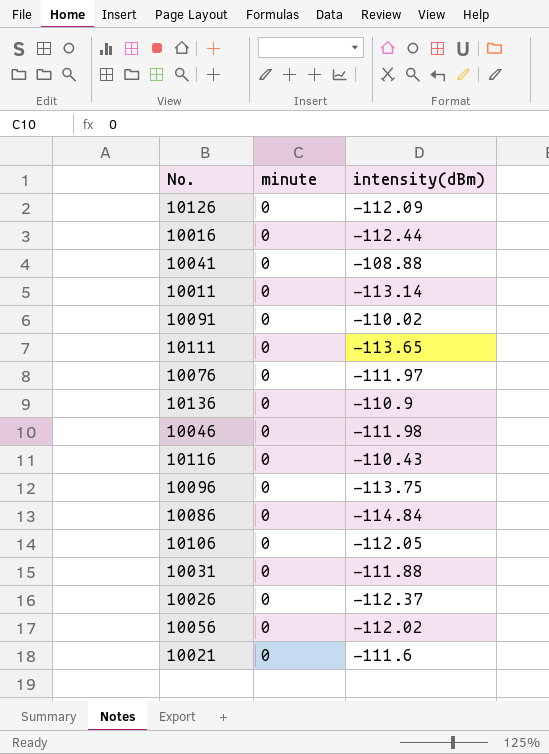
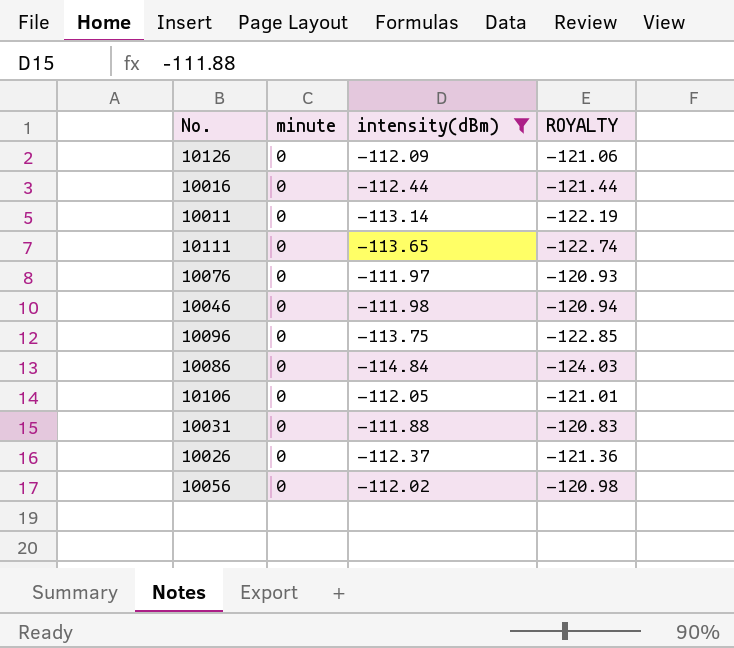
filter: none -> intensity(dBm) <= -111.88
column ROYALTY | formula: none -> [intensity(dBm)] * 1.08

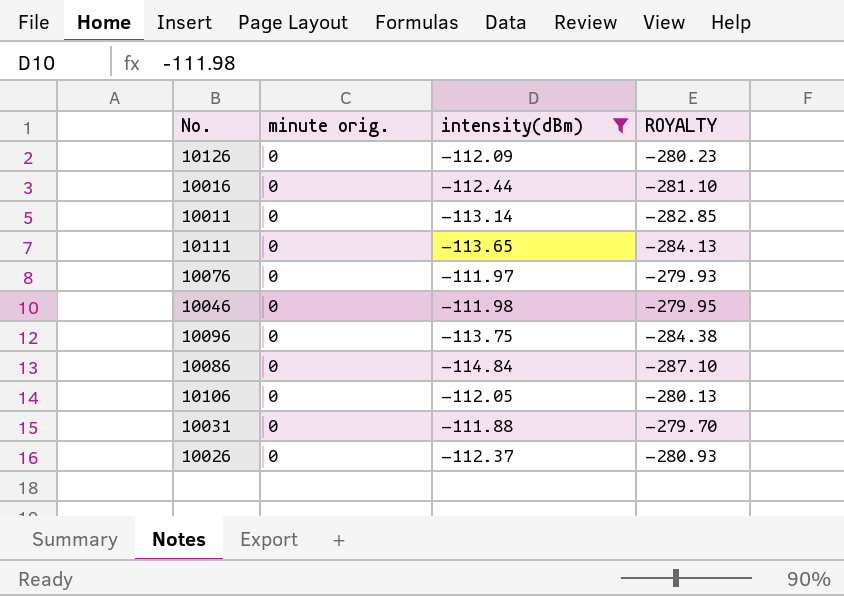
column name: minute -> minute orig.
column ROYALTY | formula: [intensity(dBm)] * 1.08 -> [intensity(dBm)] * 2.5
row 10056: 0 | -112.02 | -120.98 -> none

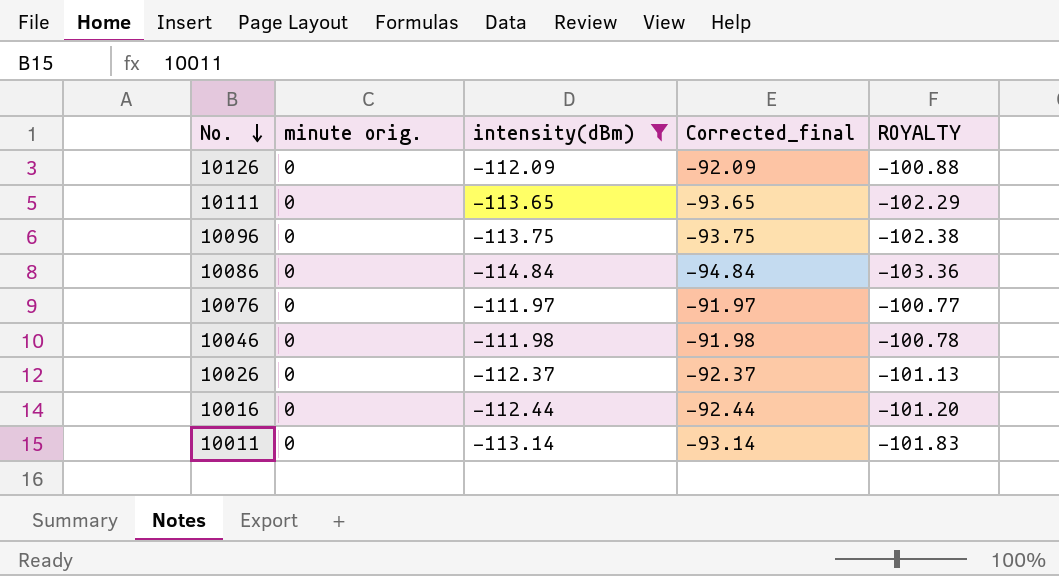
row order: none -> No. descending
column Corrected_final | formula: none -> [intensity(dBm)] + 20
column ROYALTY | formula: [intensity(dBm)] * 2.5 -> [intensity(dBm)] * 0.9
row 10106: 0 | -112.05 | -280.13 -> none
row 10031: 0 | -111.88 | -279.70 -> none

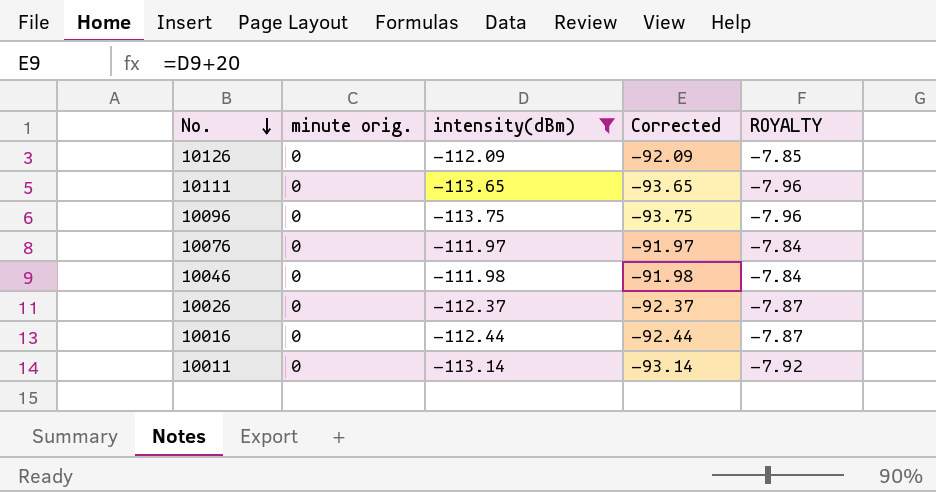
column name: Corrected_final -> Corrected
column ROYALTY | formula: [intensity(dBm)] * 0.9 -> [intensity(dBm)] * 0.07
row 10086: 0 | -114.84 | -94.84 | -103.36 -> none

